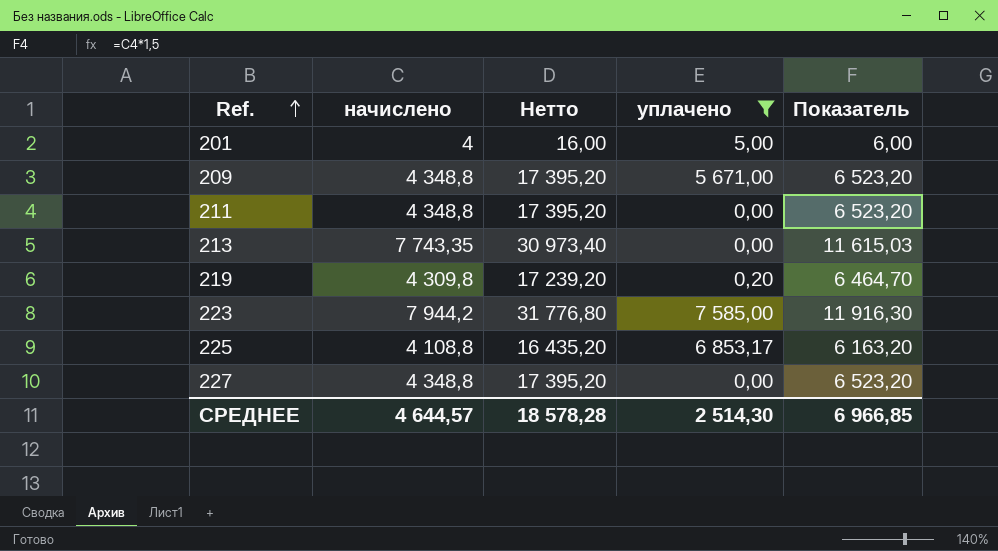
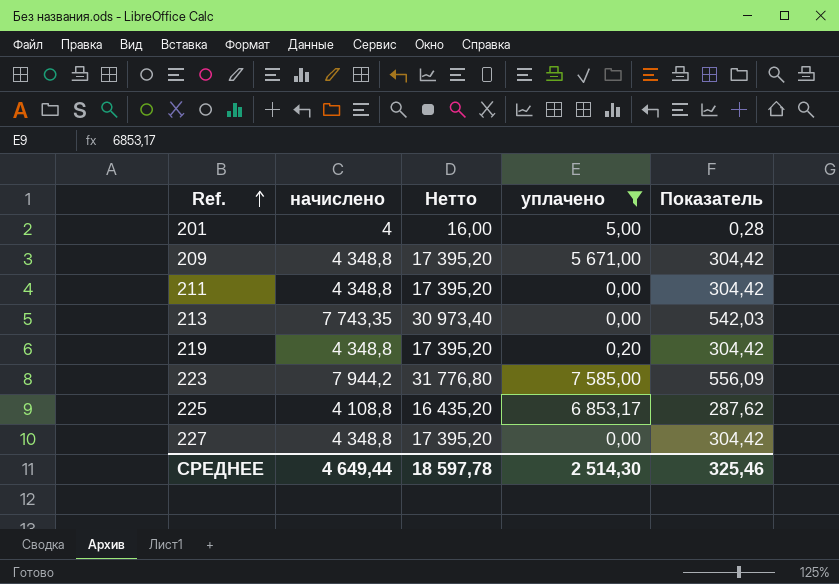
column Показатель | formula: [начислено] * 1,5 -> [начислено] * 0,07
219 | начислено: 4 309,8 -> 4 348,8
219 | Нетто: 17 239,20 -> 17 395,20
СРЕДНЕЕ | начислено: 4 644,57 -> 4 649,44
СРЕДНЕЕ | Нетто: 18 578,28 -> 18 597,78
СРЕДНЕЕ | Показатель: 6 966,85 -> 325,46

